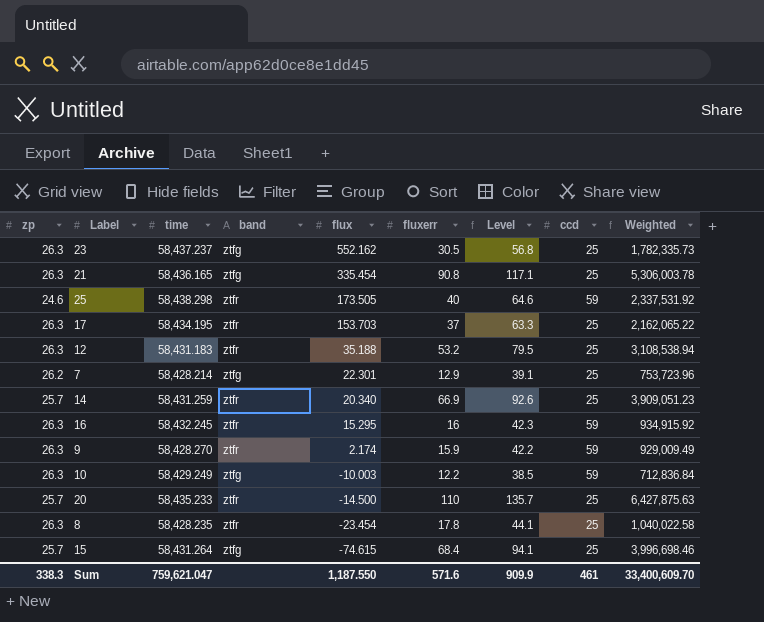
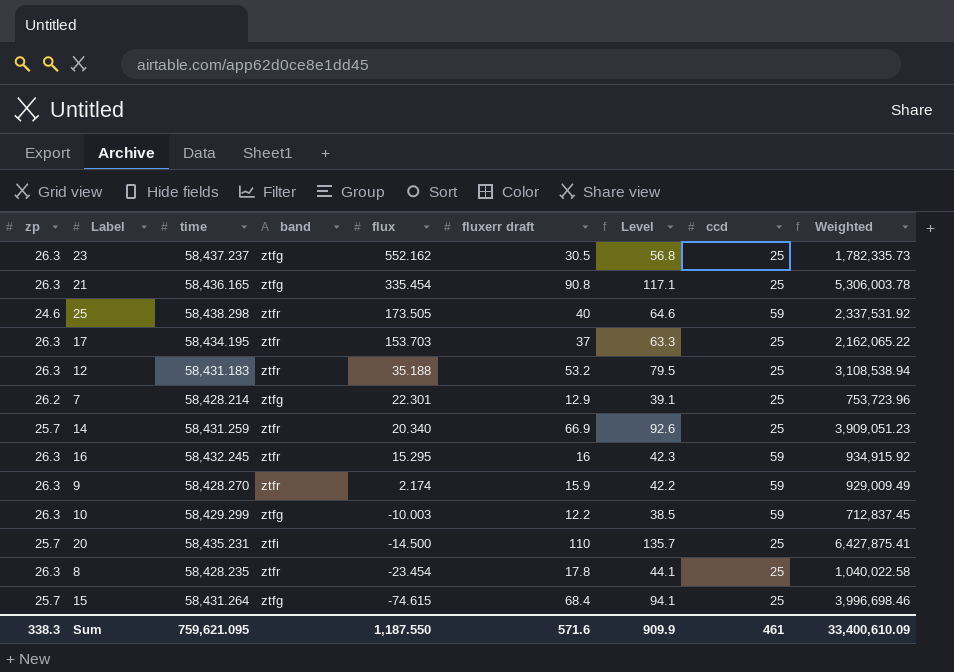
column name: fluxerr -> fluxerr draft
10 | time: 58,429.249 -> 58,429.299
10 | Weighted: 712,836.84 -> 712,837.45
20 | time: 58,435.233 -> 58,435.231
20 | band: ztfr -> ztfi
20 | Weighted: 6,427,875.63 -> 6,427,875.41
Sum | time: 759,621.047 -> 759,621.095
Sum | Weighted: 33,400,609.70 -> 33,400,610.09

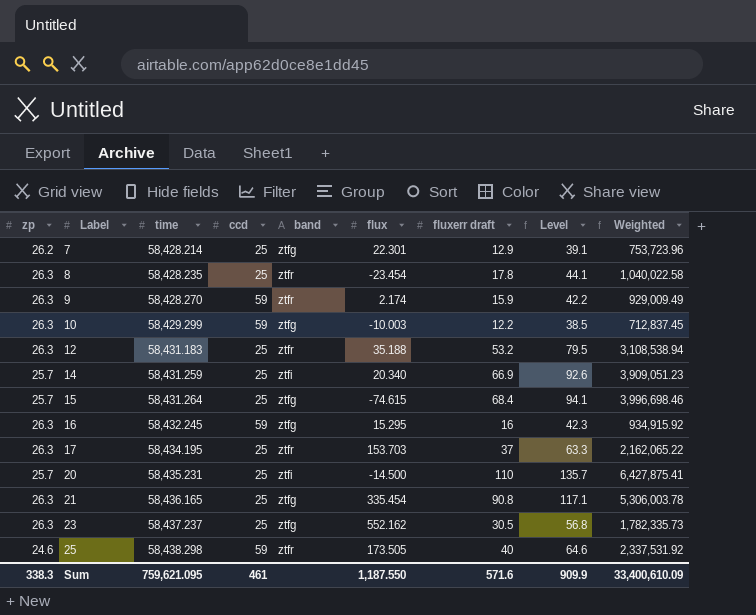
row order: flux descending -> Label ascending
column ccd | position: 8 -> 4
14 | band: ztfr -> ztfi
16 | band: ztfr -> ztfg

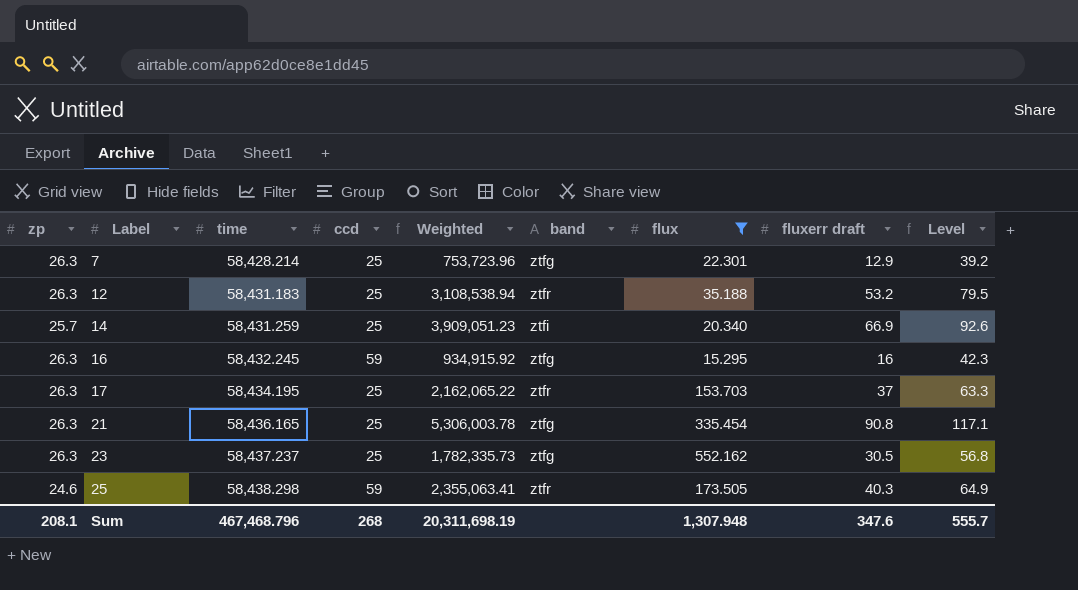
filter: none -> flux >= 15.295
column Weighted | position: 9 -> 5
7 | zp: 26.2 -> 26.3
7 | Level: 39.1 -> 39.2
25 | Weighted: 2,337,531.92 -> 2,355,063.41
25 | fluxerr draft: 40 -> 40.3
25 | Level: 64.6 -> 64.9
Sum | zp: 338.3 -> 208.1
Sum | time: 759,621.095 -> 467,468.796
Sum | ccd: 461 -> 268
Sum | Weighted: 33,400,610.09 -> 20,311,698.19
Sum | flux: 1,187.550 -> 1,307.948
Sum | fluxerr draft: 571.6 -> 347.6
Sum | Level: 909.9 -> 555.7

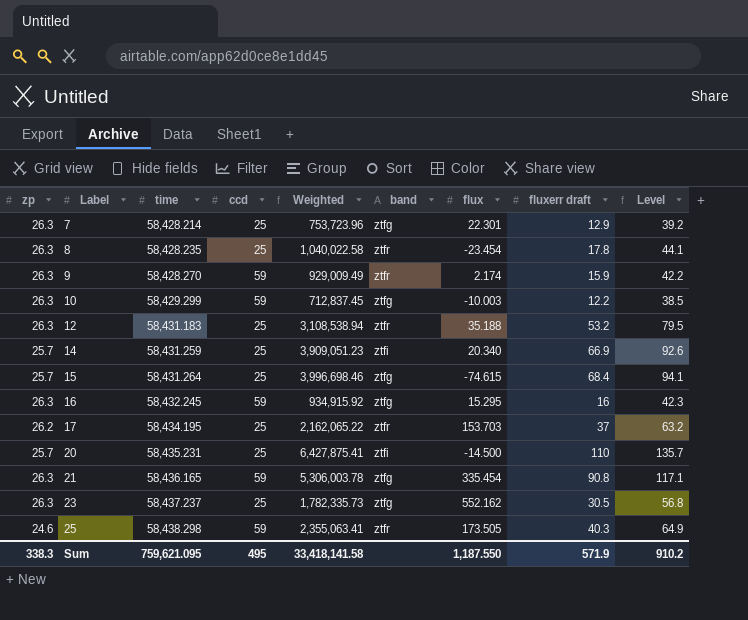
filter: flux >= 15.295 -> none
17 | zp: 26.3 -> 26.2
17 | Level: 63.3 -> 63.2
21 | ccd: 25 -> 59
Sum | zp: 208.1 -> 338.3
Sum | time: 467,468.796 -> 759,621.095
Sum | ccd: 268 -> 495
Sum | Weighted: 20,311,698.19 -> 33,418,141.58
Sum | flux: 1,307.948 -> 1,187.550
Sum | fluxerr draft: 347.6 -> 571.9
Sum | Level: 555.7 -> 910.2

